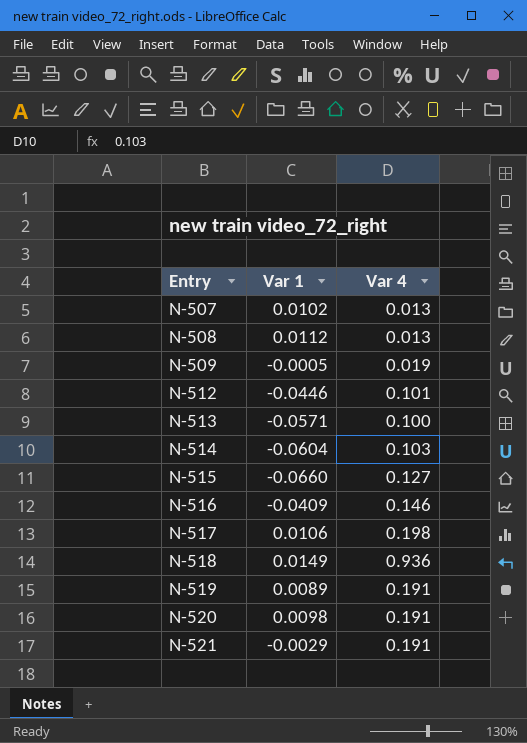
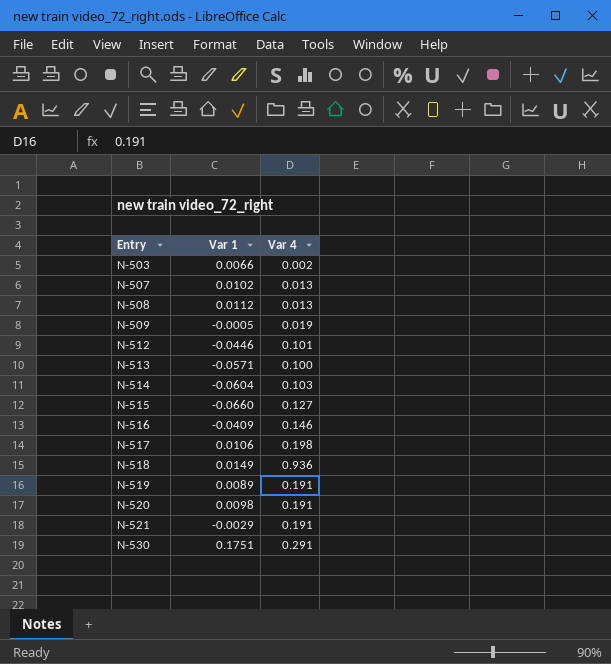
row N-503: none -> 0.0066 | 0.002
row N-530: none -> 0.1751 | 0.291

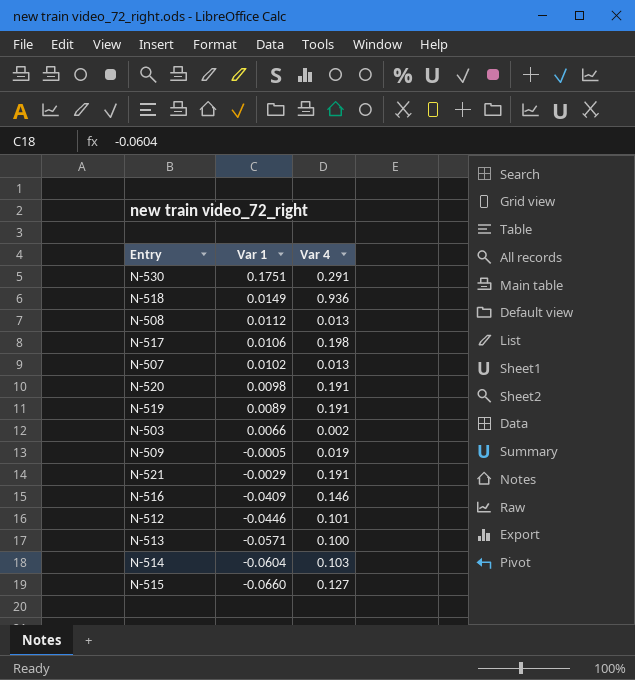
row order: Entry ascending -> Var 1 descending

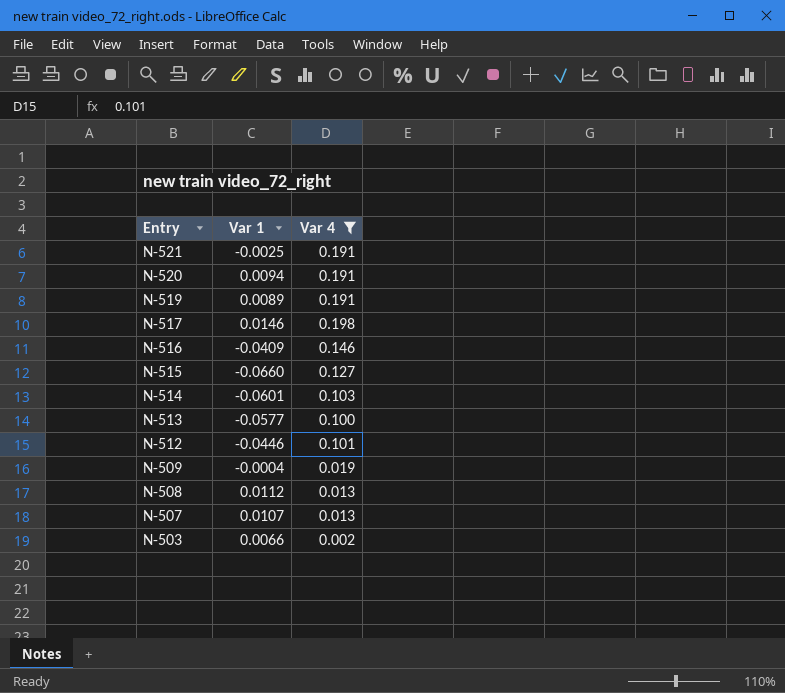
filter: none -> Var 4 <= 0.198
row order: Var 1 descending -> Entry descending
N-521 | Var 1: -0.0029 -> -0.0025
N-520 | Var 1: 0.0098 -> 0.0094
N-517 | Var 1: 0.0106 -> 0.0146
N-514 | Var 1: -0.0604 -> -0.0601
N-513 | Var 1: -0.0571 -> -0.0577
N-509 | Var 1: -0.0005 -> -0.0004
N-507 | Var 1: 0.0102 -> 0.0107

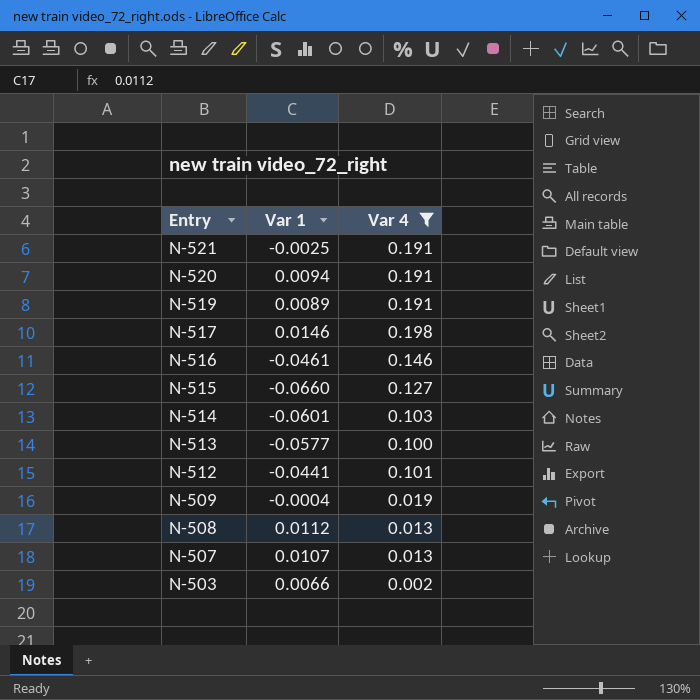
N-516 | Var 1: -0.0409 -> -0.0461
N-512 | Var 1: -0.0446 -> -0.0441

